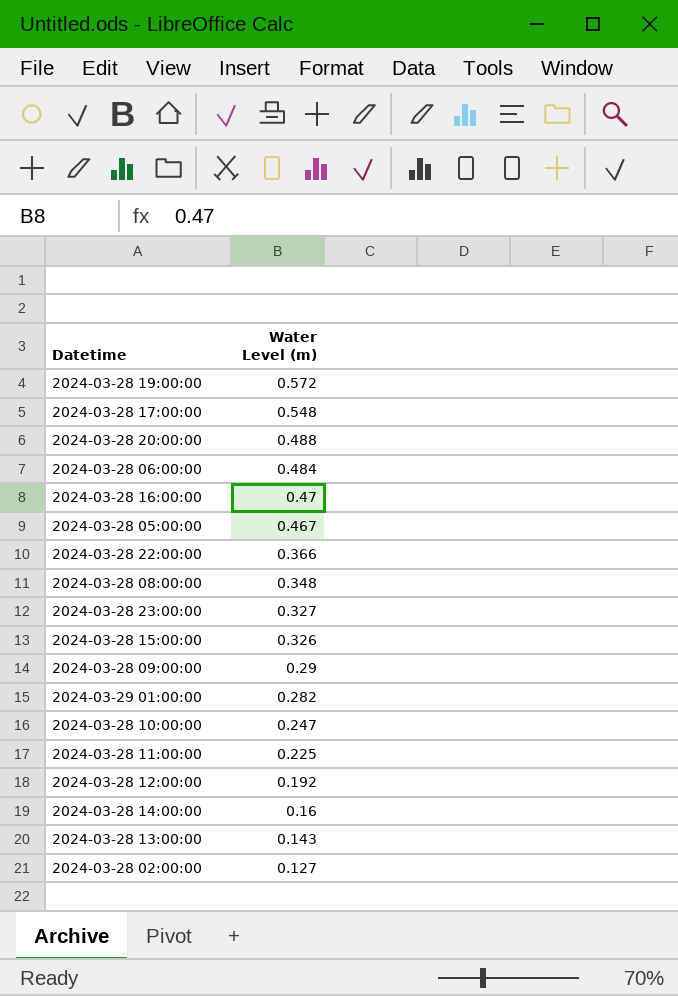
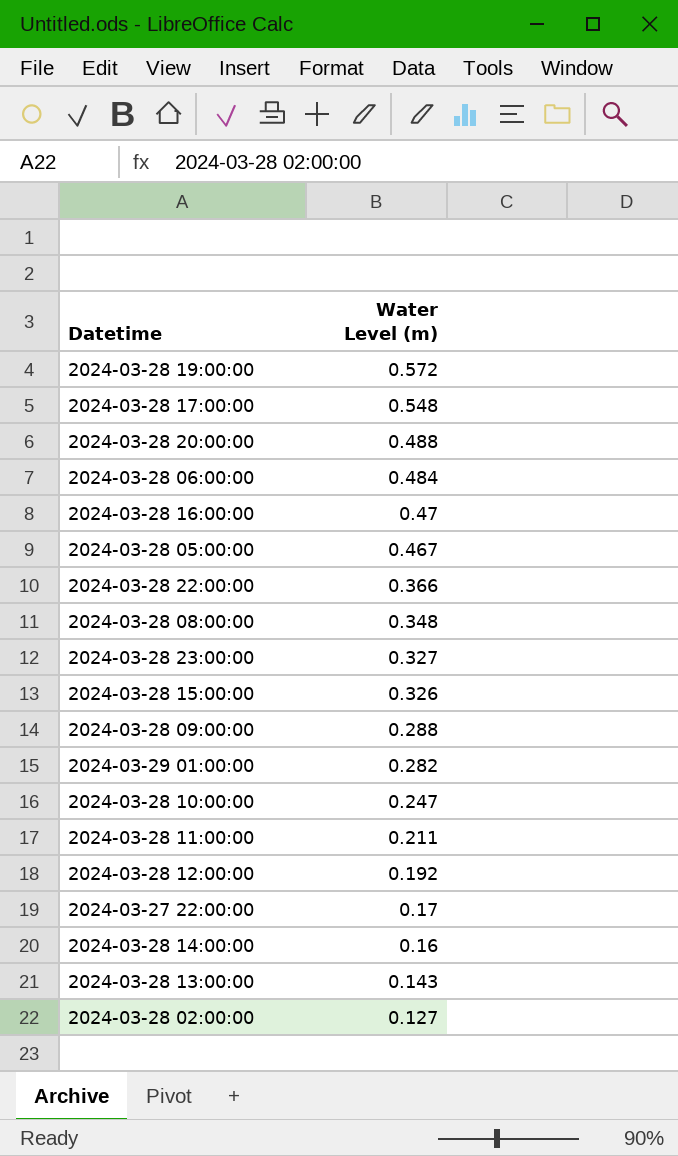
2024-03-28 09:00:00 | Water Level (m): 0.29 -> 0.288
2024-03-28 11:00:00 | Water Level (m): 0.225 -> 0.211
row 2024-03-27 22:00:00: none -> 0.17

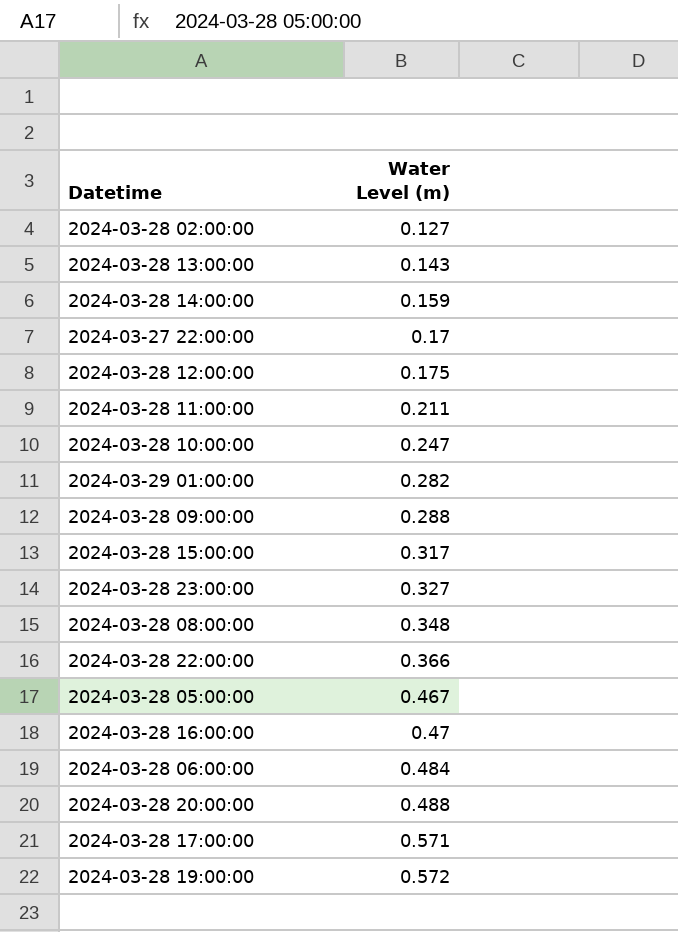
row order: Water Level (m) descending -> Water Level (m) ascending
2024-03-28 14:00:00 | Water Level (m): 0.16 -> 0.159
2024-03-28 12:00:00 | Water Level (m): 0.192 -> 0.175
2024-03-28 15:00:00 | Water Level (m): 0.326 -> 0.317
2024-03-28 17:00:00 | Water Level (m): 0.548 -> 0.571

